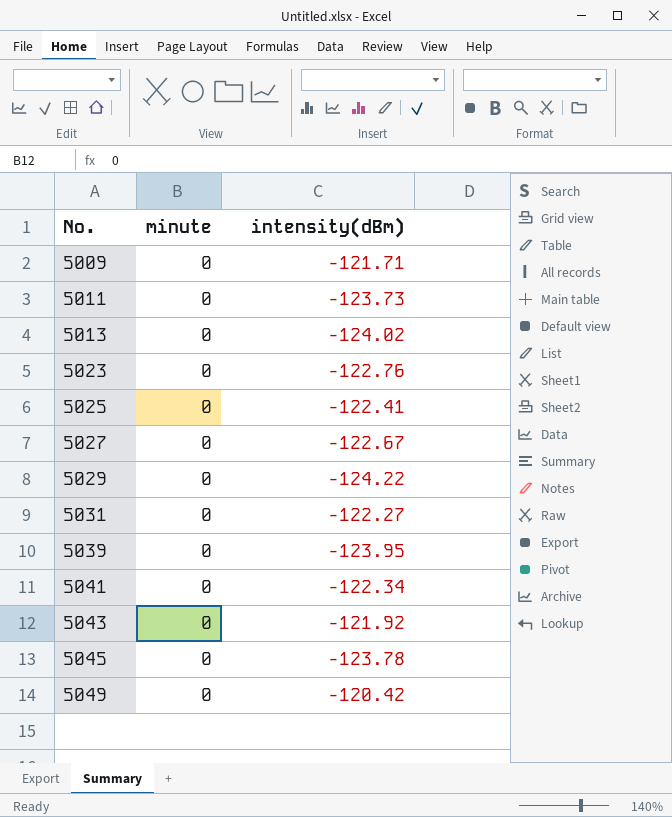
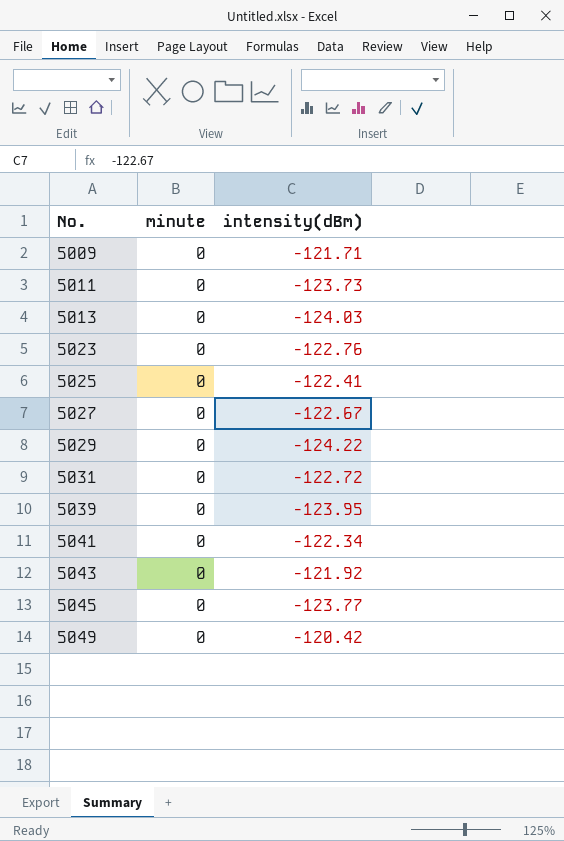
5013 | intensity(dBm): -124.02 -> -124.03
5031 | intensity(dBm): -122.27 -> -122.72
5045 | intensity(dBm): -123.78 -> -123.77

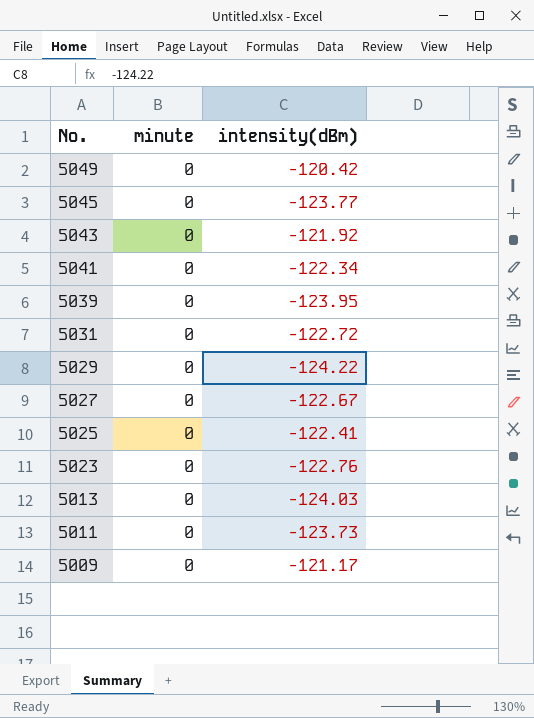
row order: No. ascending -> No. descending
5009 | intensity(dBm): -121.71 -> -121.17

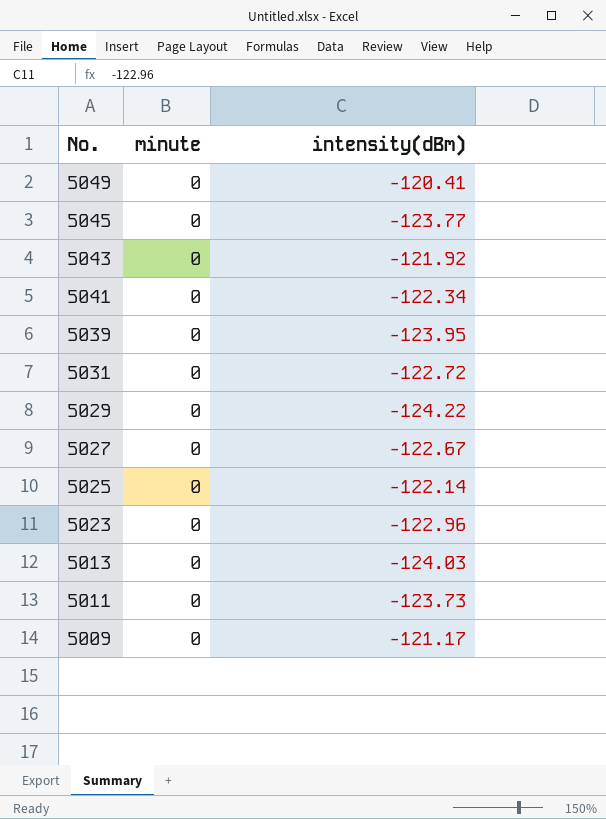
5049 | intensity(dBm): -120.42 -> -120.41
5025 | intensity(dBm): -122.41 -> -122.14
5023 | intensity(dBm): -122.76 -> -122.96

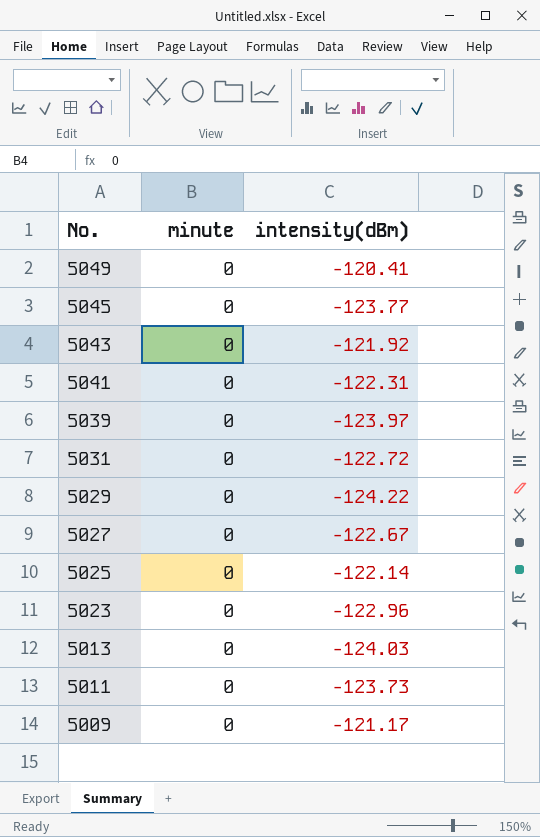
5041 | intensity(dBm): -122.34 -> -122.31
5039 | intensity(dBm): -123.95 -> -123.97

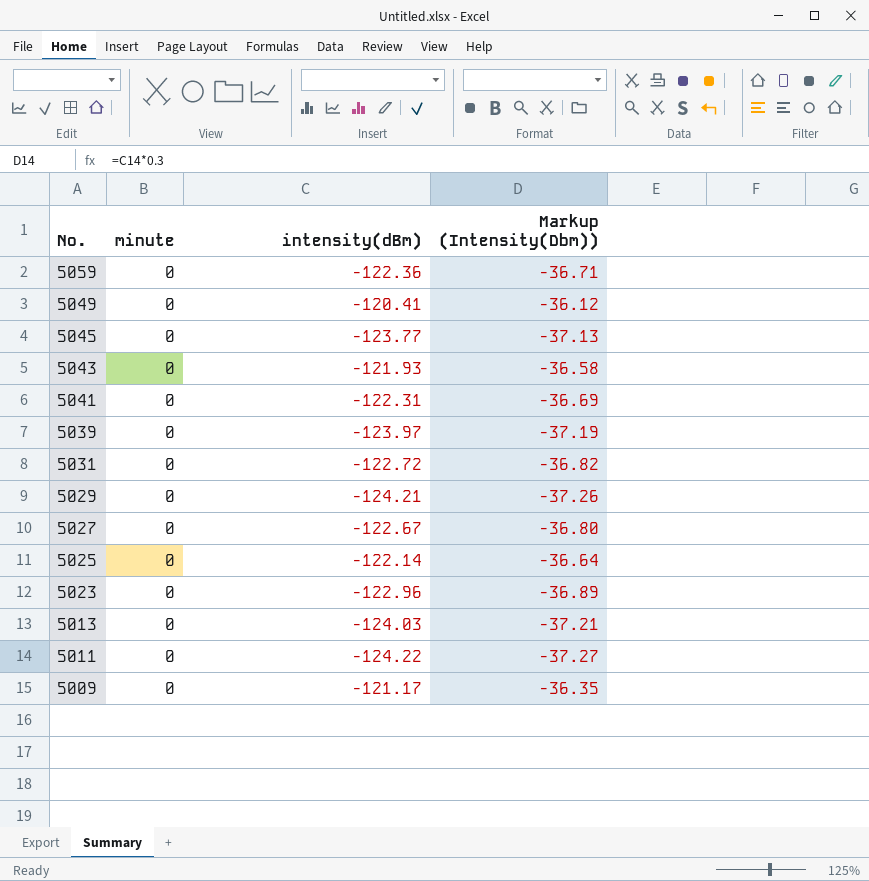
column Markup (Intensity(Dbm)) | formula: none -> [intensity(dBm)] * 0.3
row 5059: none -> 0 | -122.36 | -36.71
5043 | intensity(dBm): -121.92 -> -121.93
5029 | intensity(dBm): -124.22 -> -124.21
5011 | intensity(dBm): -123.73 -> -124.22

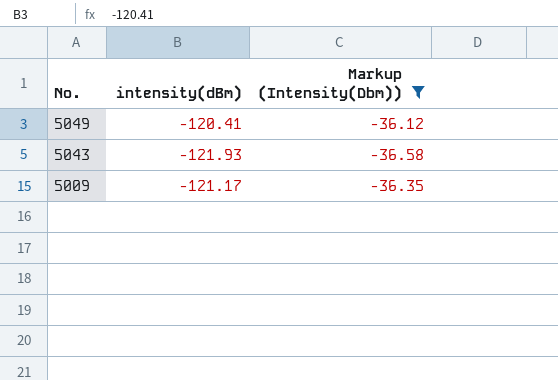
filter: none -> Markup (Intensity(Dbm)) >= -36.58
column minute | position: 2 -> none

